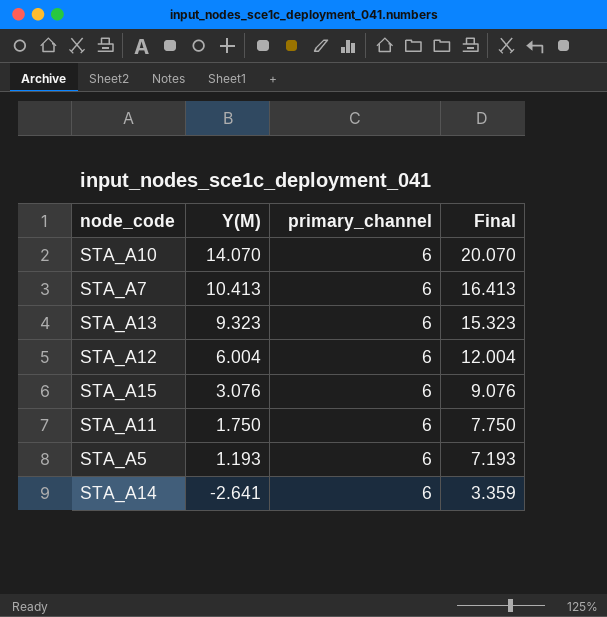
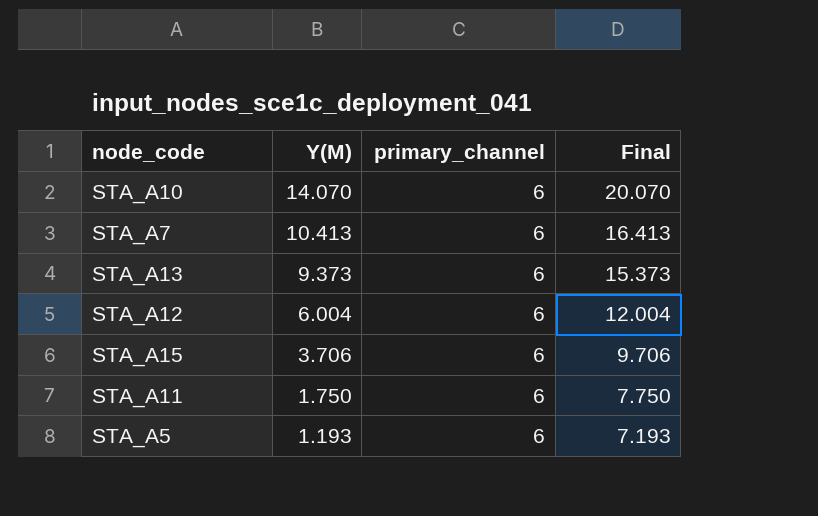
row STA_A14: -2.641 | 6 | 3.359 -> none
STA_A13 | Y(M): 9.323 -> 9.373
STA_A13 | Final: 15.323 -> 15.373
STA_A15 | Y(M): 3.076 -> 3.706
STA_A15 | Final: 9.076 -> 9.706

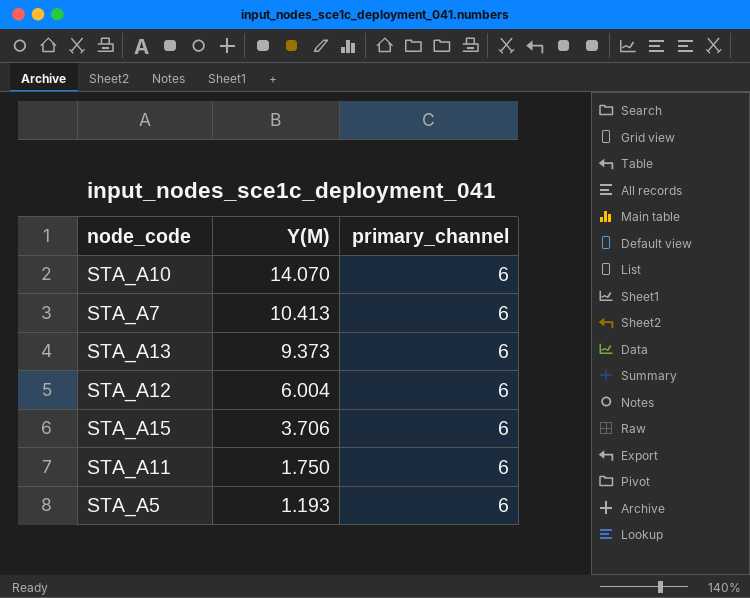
column Final | formula: [Y(M)] + [primary_channel] -> none

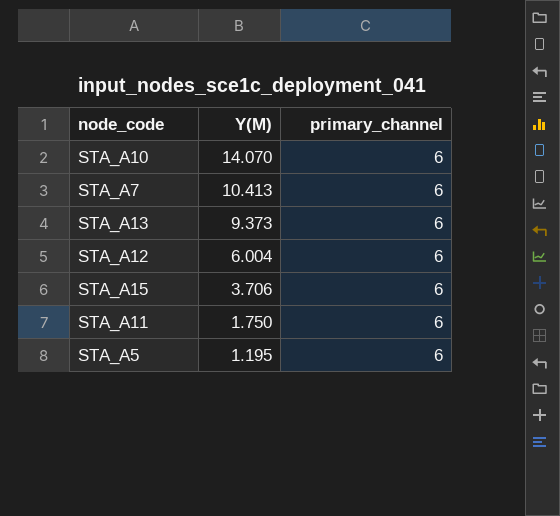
STA_A5 | Y(M): 1.193 -> 1.195

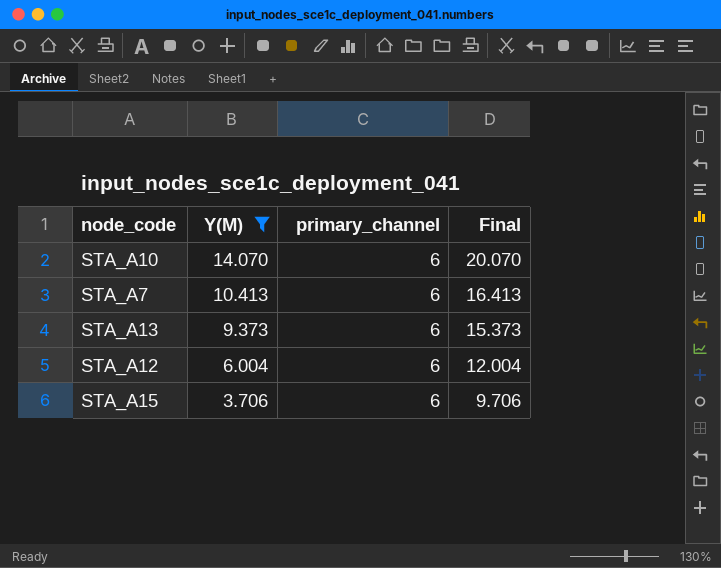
filter: none -> Y(M) >= 3.706
column Final | formula: none -> [Y(M)] + [primary_channel]

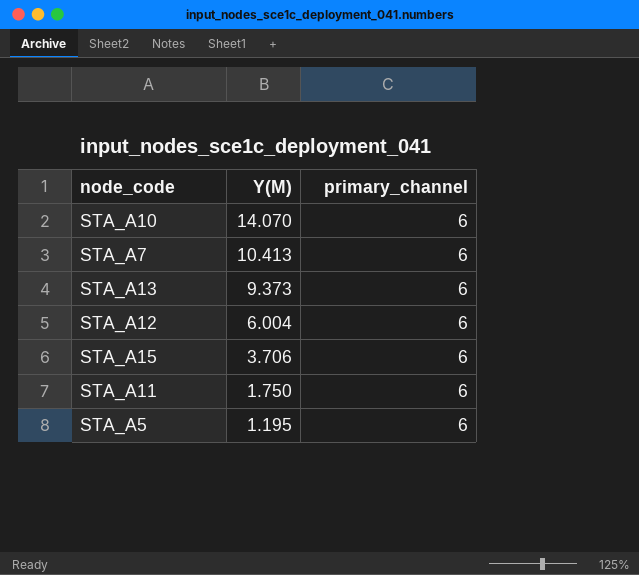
filter: Y(M) >= 3.706 -> none
column Final | formula: [Y(M)] + [primary_channel] -> none

